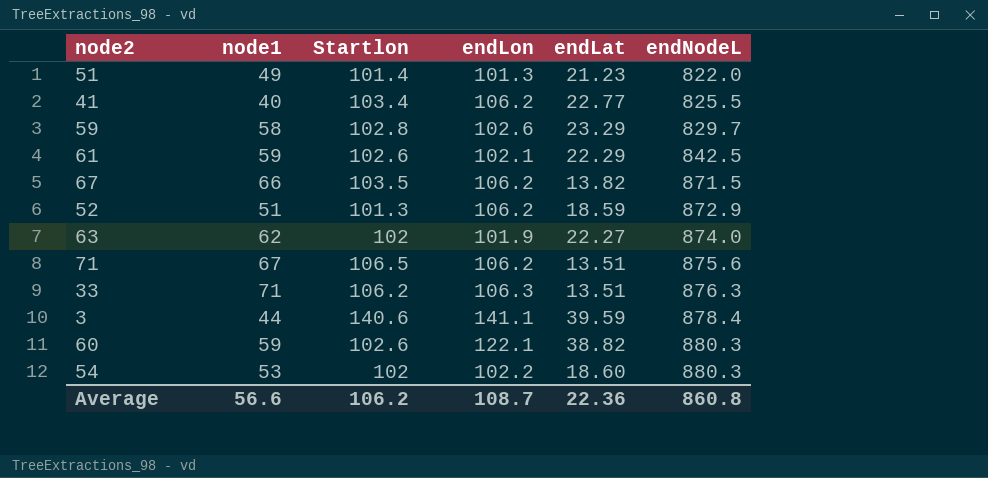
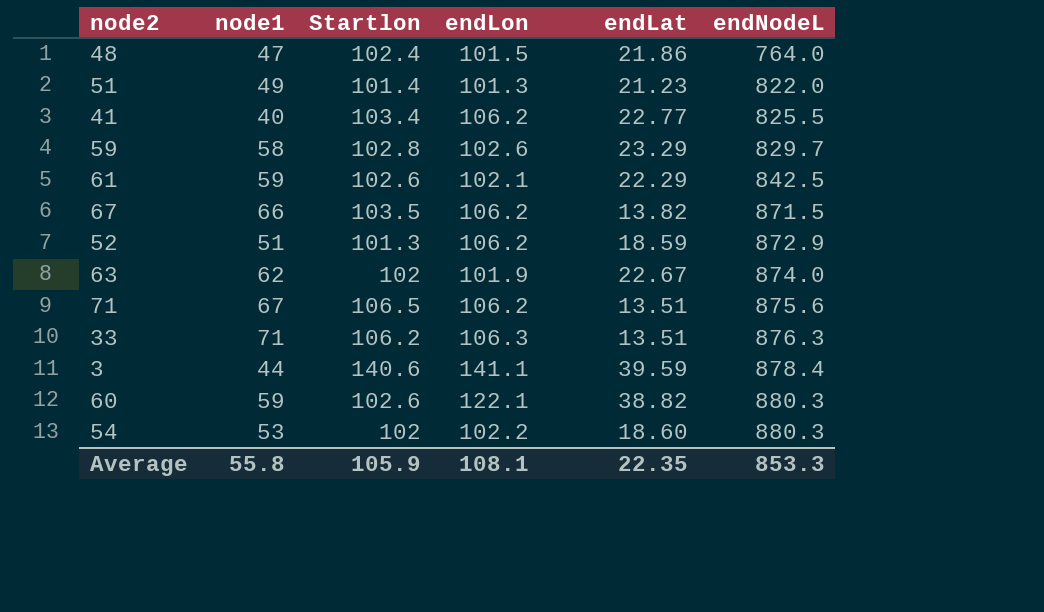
row 48: none -> 47 | 102.4 | 101.5 | 21.86 | 764.0
63 | endLat: 22.27 -> 22.67
Average | node1: 56.6 -> 55.8
Average | Startlon: 106.2 -> 105.9
Average | endLon: 108.7 -> 108.1
Average | endLat: 22.36 -> 22.35
Average | endNodeL: 860.8 -> 853.3

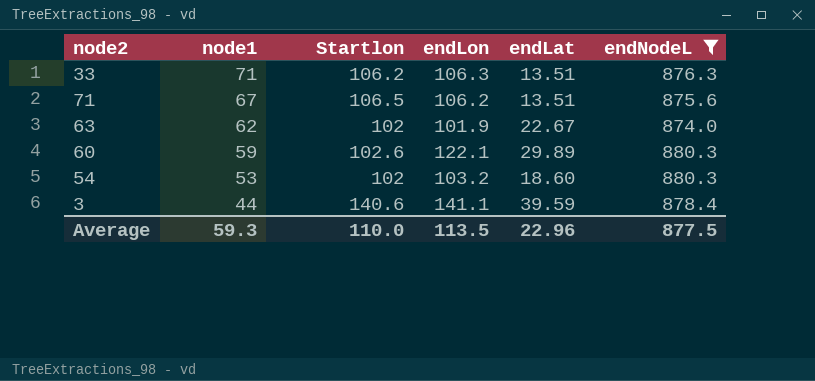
filter: none -> endNodeL >= 874.0
row order: endNodeL ascending -> node1 descending
60 | endLat: 38.82 -> 29.89
54 | endLon: 102.2 -> 103.2
Average | node1: 55.8 -> 59.3
Average | Startlon: 105.9 -> 110.0
Average | endLon: 108.1 -> 113.5
Average | endLat: 22.35 -> 22.96
Average | endNodeL: 853.3 -> 877.5

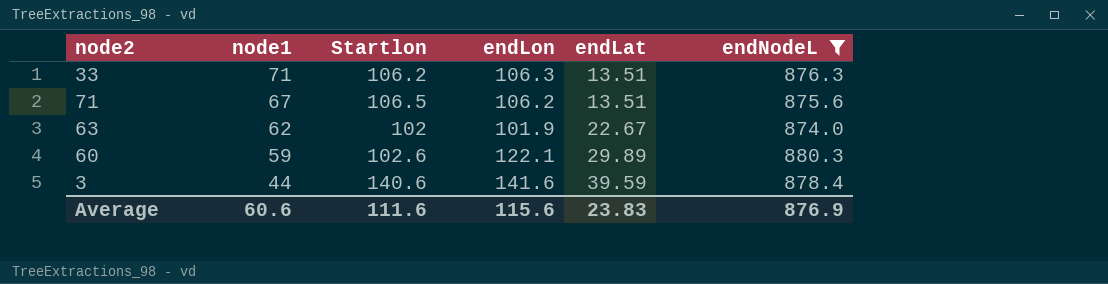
row 54: 53 | 102 | 103.2 | 18.60 | 880.3 -> none
3 | endLon: 141.1 -> 141.6
Average | node1: 59.3 -> 60.6
Average | Startlon: 110.0 -> 111.6
Average | endLon: 113.5 -> 115.6
Average | endLat: 22.96 -> 23.83
Average | endNodeL: 877.5 -> 876.9

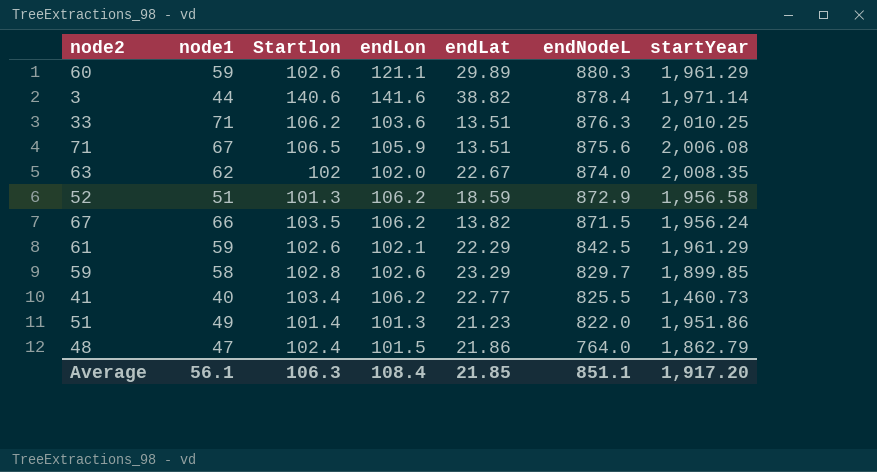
filter: endNodeL >= 874.0 -> none
row order: node1 descending -> endNodeL descending
column startYear | position: none -> 7
60 | endLon: 122.1 -> 121.1
3 | endLat: 39.59 -> 38.82
33 | endLon: 106.3 -> 103.6
71 | endLon: 106.2 -> 105.9
63 | endLon: 101.9 -> 102.0
Average | node1: 60.6 -> 56.1
Average | Startlon: 111.6 -> 106.3
Average | endLon: 115.6 -> 108.4
Average | endLat: 23.83 -> 21.85
Average | endNodeL: 876.9 -> 851.1

